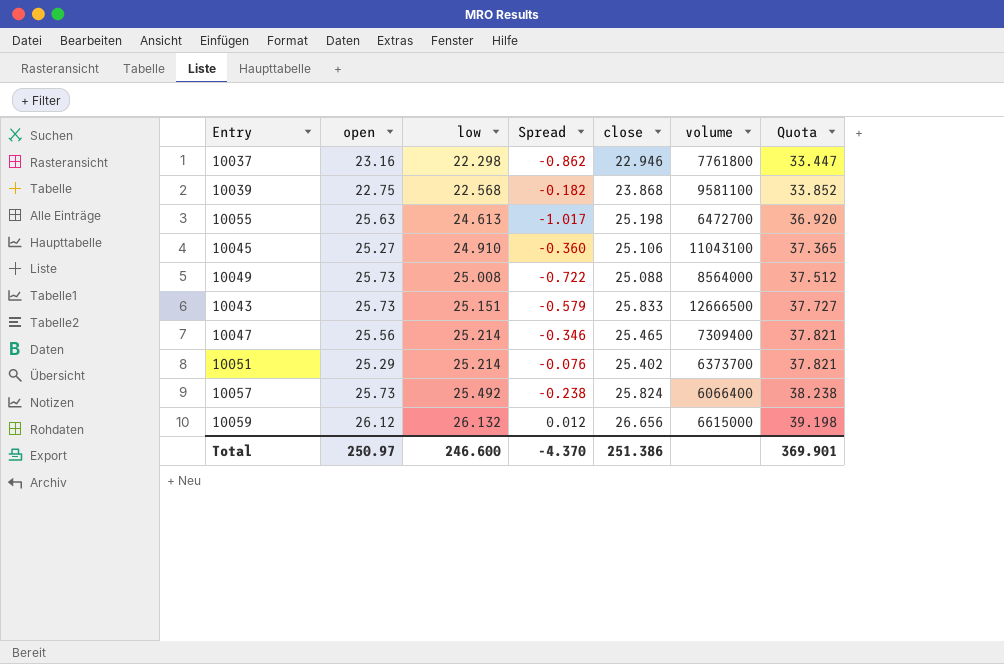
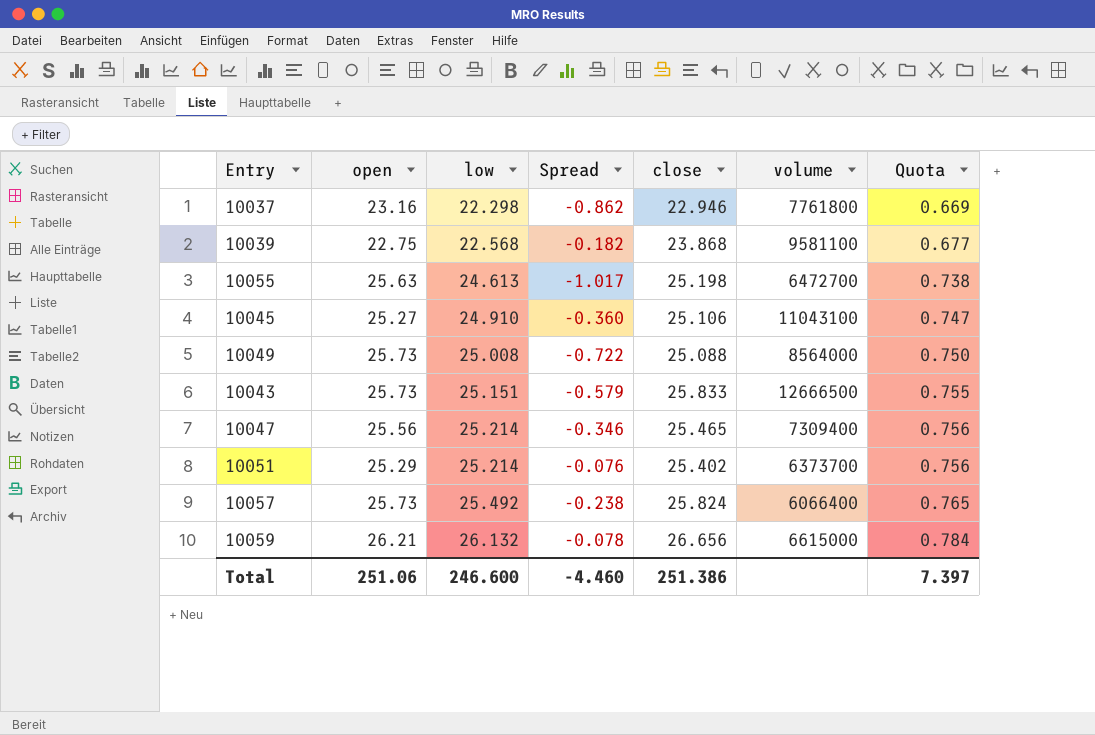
column Quota | formula: [low] * 1.5 -> [low] * 0.03
10059 | open: 26.12 -> 26.21
10059 | Spread: 0.012 -> -0.078
Total | open: 250.97 -> 251.06
Total | Spread: -4.370 -> -4.460
Total | Quota: 369.901 -> 7.397

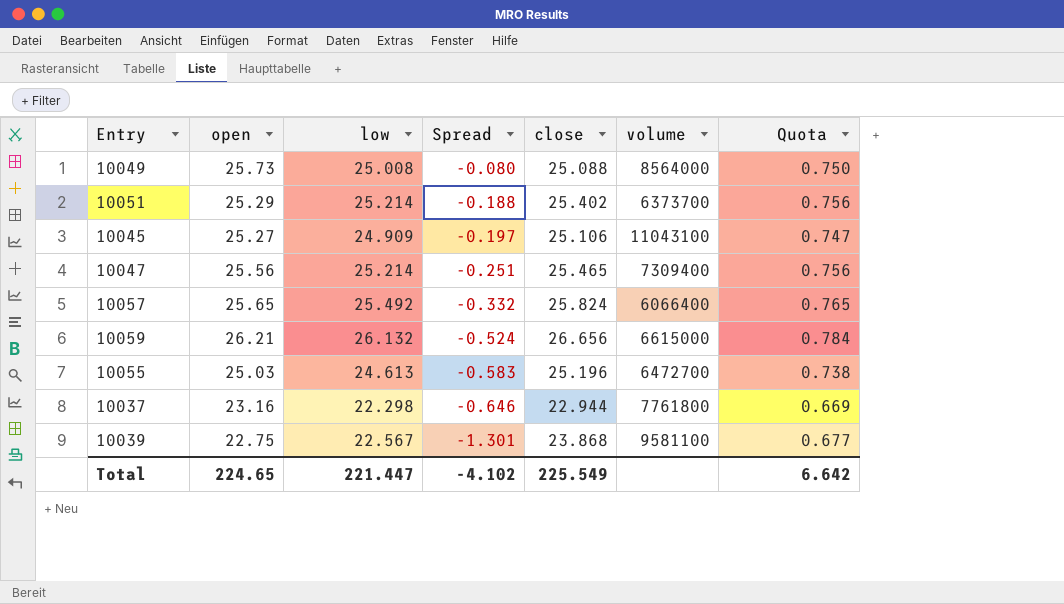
row order: low ascending -> Spread descending
column Spread | formula: [low] - [open] -> [low] - [close]
row 10043: 25.73 | 25.151 | -0.579 | 25.833 | 12666500 | 0.755 -> none
10045 | low: 24.910 -> 24.909
10057 | open: 25.73 -> 25.65
10055 | open: 25.63 -> 25.03
10055 | close: 25.198 -> 25.196
10037 | close: 22.946 -> 22.944
10039 | low: 22.568 -> 22.567
Total | open: 251.06 -> 224.65
Total | low: 246.600 -> 221.447
Total | Spread: -4.460 -> -4.102
Total | close: 251.386 -> 225.549
Total | Quota: 7.397 -> 6.642

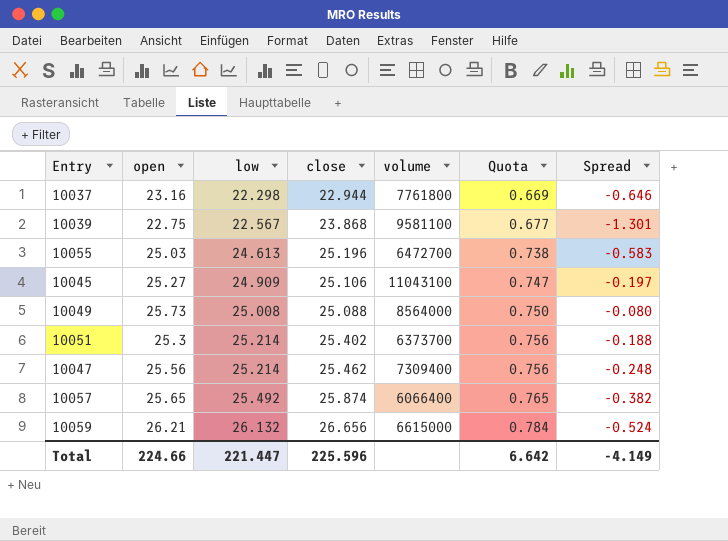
row order: Spread descending -> low ascending
column Spread | position: 4 -> 7
10051 | open: 25.29 -> 25.3
10047 | close: 25.465 -> 25.462
10047 | Spread: -0.251 -> -0.248
10057 | close: 25.824 -> 25.874
10057 | Spread: -0.332 -> -0.382
Total | open: 224.65 -> 224.66
Total | close: 225.549 -> 225.596
Total | Spread: -4.102 -> -4.149

